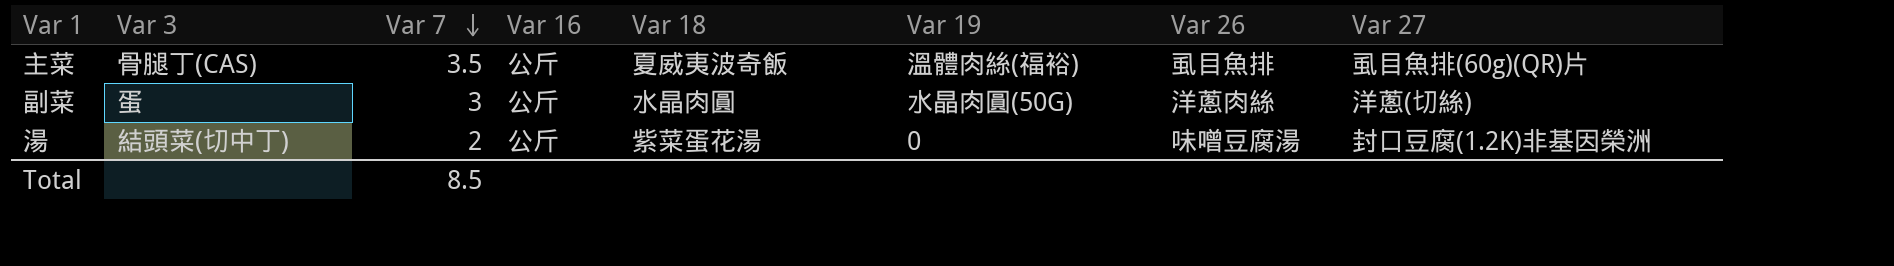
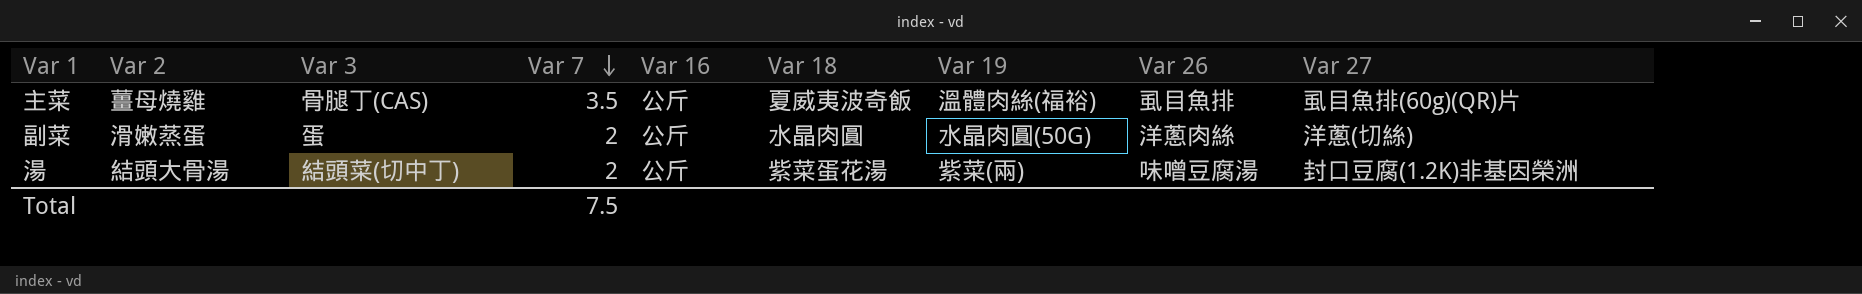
column Var 2 | position: none -> 2
副菜 | Var 7: 3 -> 2
湯 | Var 19: 0 -> 紫菜(兩)
Total | Var 7: 8.5 -> 7.5

